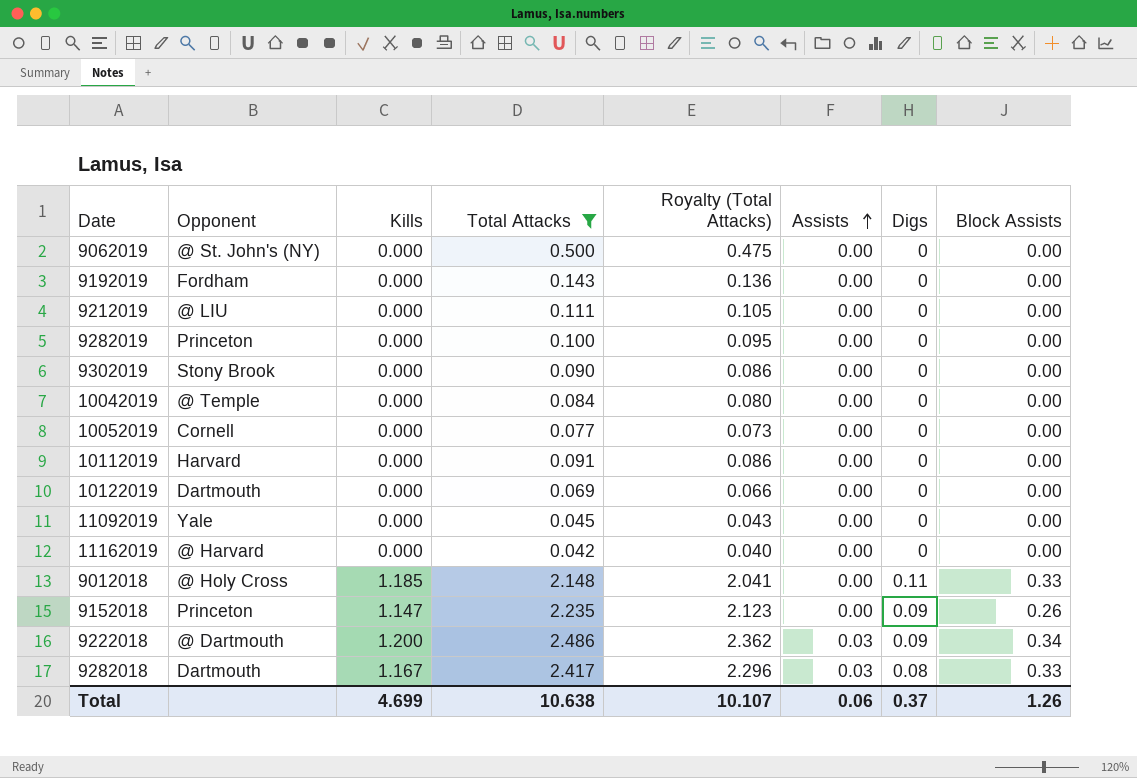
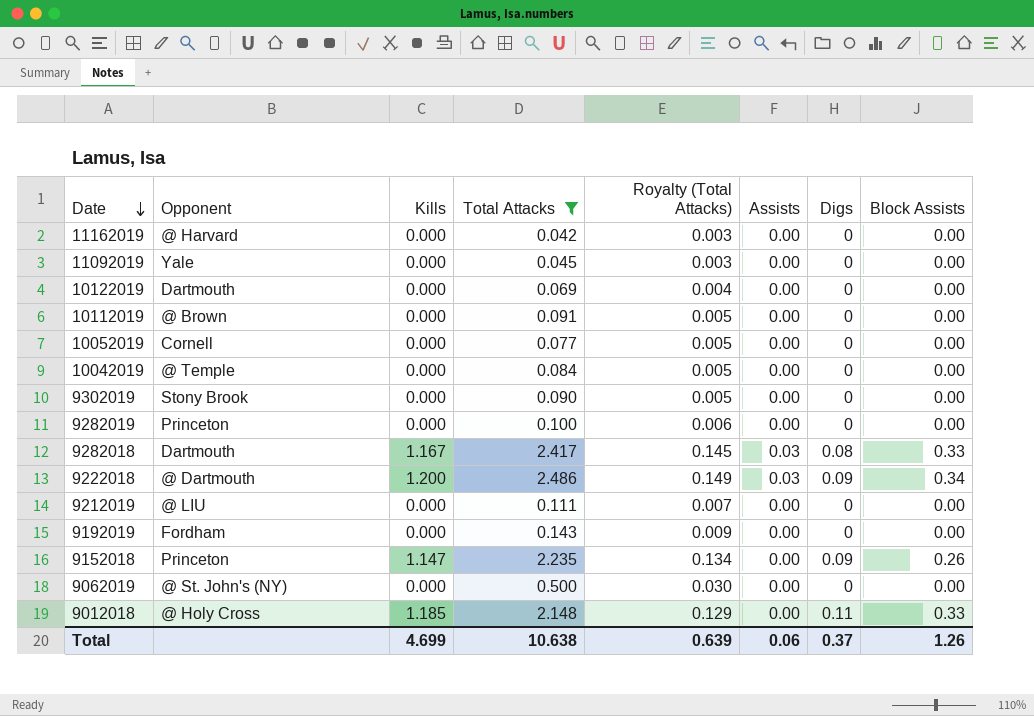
row order: Assists ascending -> Date descending
column Royalty (Total Attacks) | formula: [Total Attacks] * 0.95 -> [Total Attacks] * 0.06
10112019 | Opponent: Harvard -> @ Brown
Total | Royalty (Total Attacks): 10.107 -> 0.639

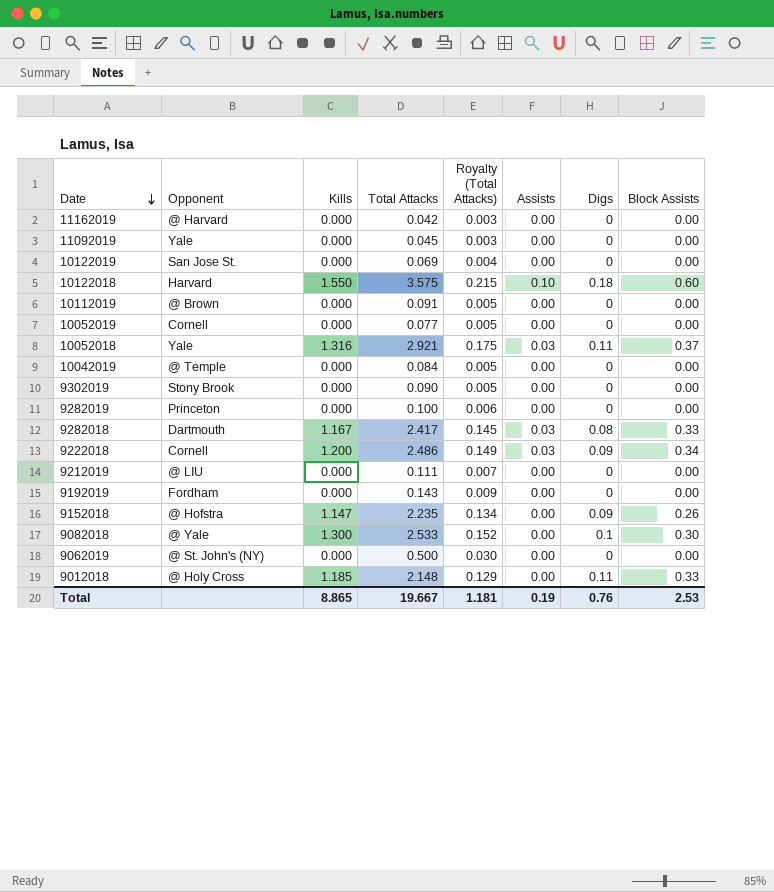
filter: Total Attacks <= 2.486 -> none
10122019 | Opponent: Dartmouth -> San Jose St.
9222018 | Opponent: @ Dartmouth -> Cornell
9152018 | Opponent: Princeton -> @ Hofstra
Total | Kills: 4.699 -> 8.865
Total | Total Attacks: 10.638 -> 19.667
Total | Royalty (Total Attacks): 0.639 -> 1.181
Total | Assists: 0.06 -> 0.19
Total | Digs: 0.37 -> 0.76
Total | Block Assists: 1.26 -> 2.53

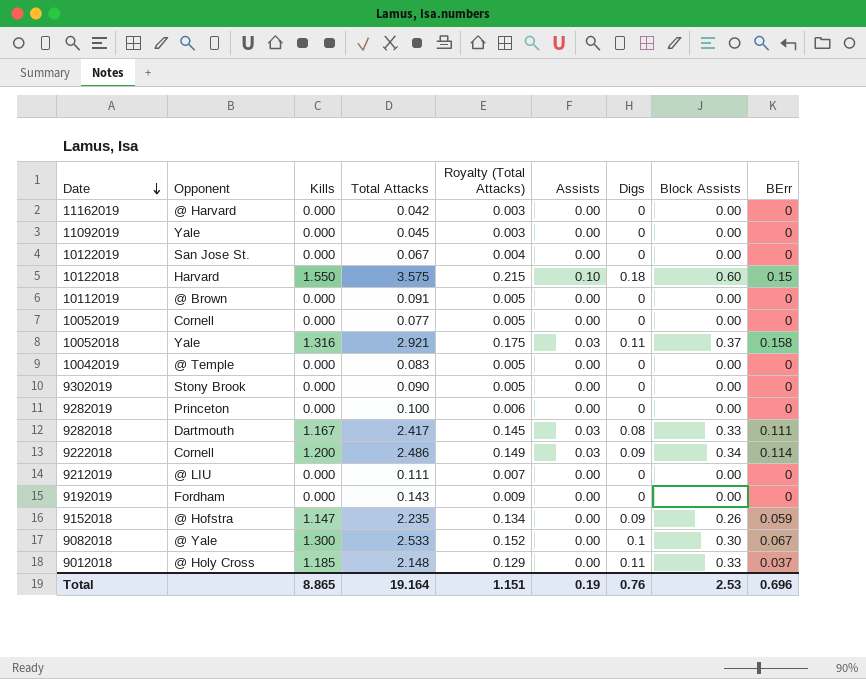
column BErr | position: none -> 9
row 9062019: @ St. John's (NY) | 0.000 | 0.500 | 0.030 | 0.00 | 0 | 0.00 -> none
10122019 | Total Attacks: 0.069 -> 0.067
10042019 | Total Attacks: 0.084 -> 0.083
Total | Total Attacks: 19.667 -> 19.164
Total | Royalty (Total Attacks): 1.181 -> 1.151

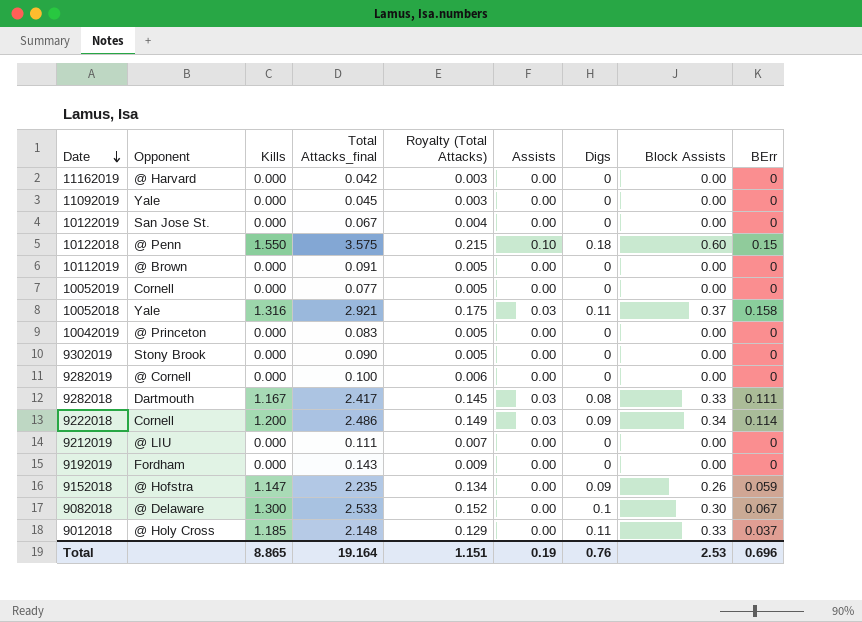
column name: Total Attacks -> Total Attacks_final
10122018 | Opponent: Harvard -> @ Penn
10042019 | Opponent: @ Temple -> @ Princeton
9282019 | Opponent: Princeton -> @ Cornell
9082018 | Opponent: @ Yale -> @ Delaware

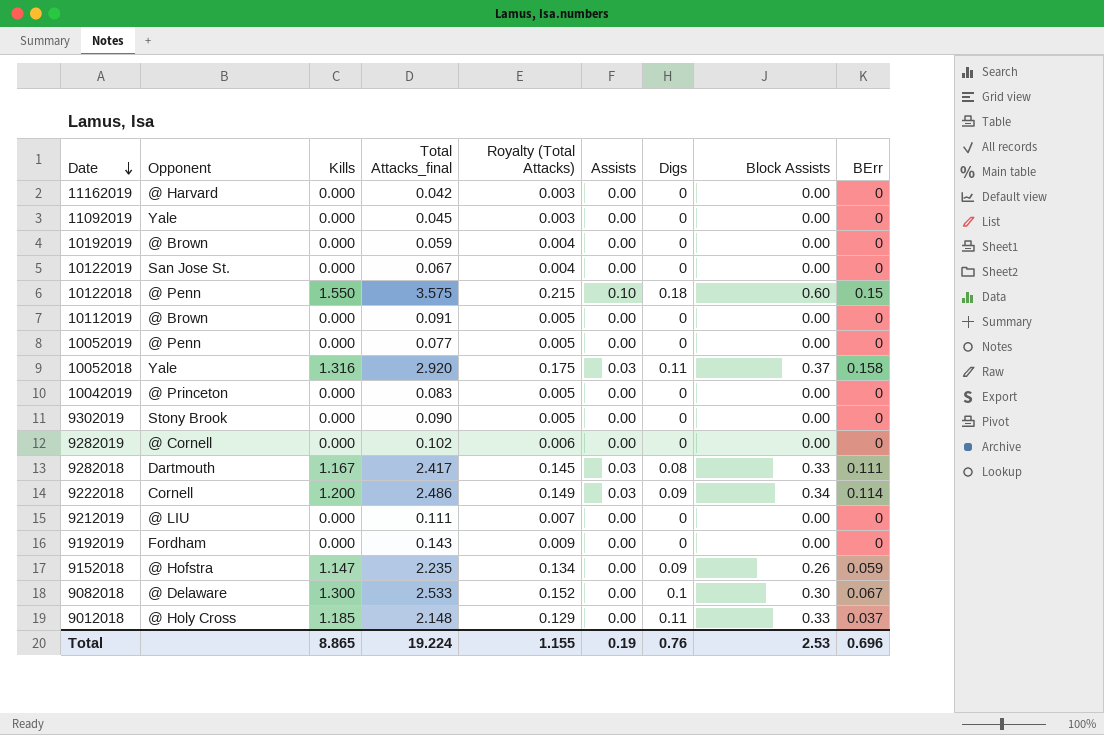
row 10192019: none -> @ Brown | 0.000 | 0.059 | 0.004 | 0.00 | 0 | 0.00 | 0
10052019 | Opponent: Cornell -> @ Penn
10052018 | Total Attacks_final: 2.921 -> 2.920
9282019 | Total Attacks_final: 0.100 -> 0.102
Total | Total Attacks_final: 19.164 -> 19.224
Total | Royalty (Total Attacks): 1.151 -> 1.155

